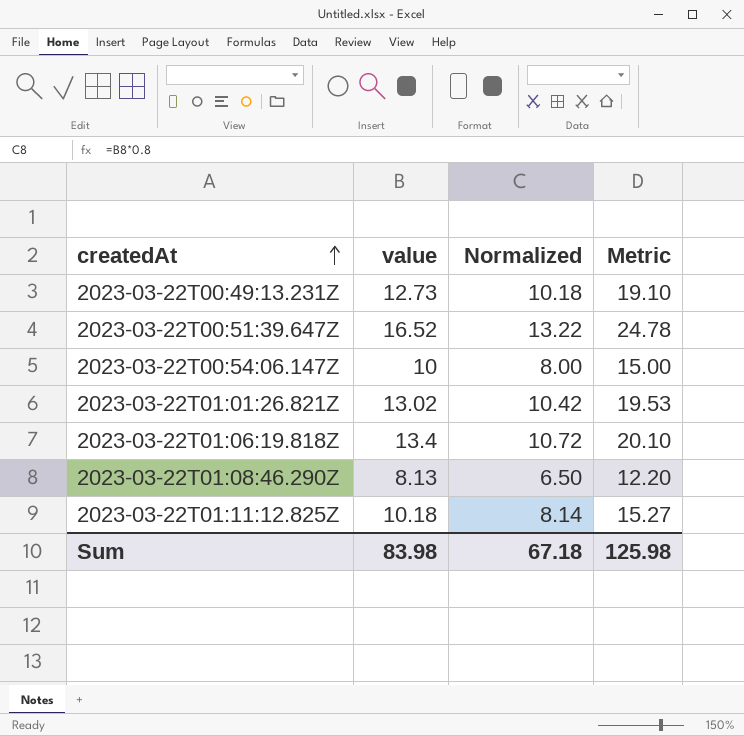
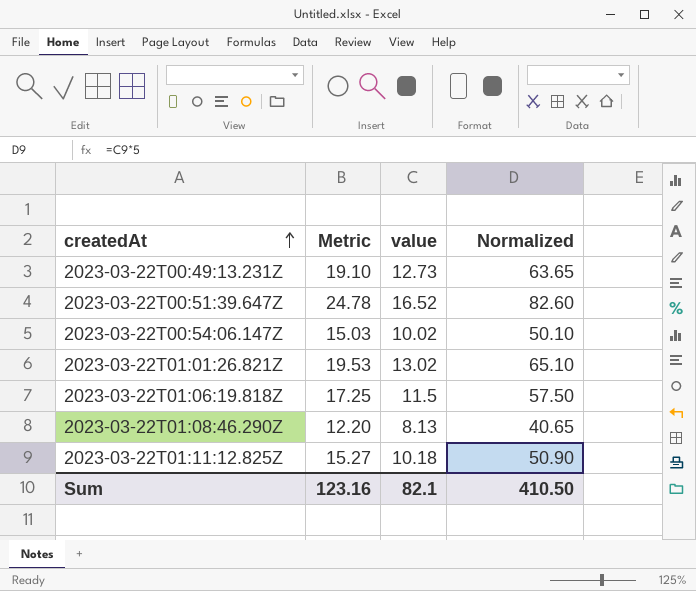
column Metric | position: 4 -> 2
column Normalized | formula: [value] * 0.8 -> [value] * 5
2023-03-22T00:54:06.147Z | Metric: 15.00 -> 15.03
2023-03-22T00:54:06.147Z | value: 10 -> 10.02
2023-03-22T01:06:19.818Z | Metric: 20.10 -> 17.25
2023-03-22T01:06:19.818Z | value: 13.4 -> 11.5
Sum | Metric: 125.98 -> 123.16
Sum | value: 83.98 -> 82.1
Sum | Normalized: 67.18 -> 410.50

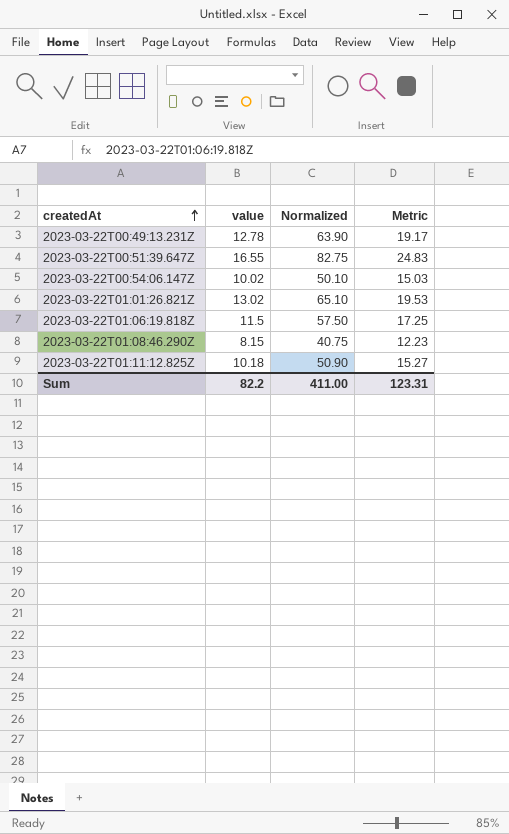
column Metric | position: 2 -> 4
2023-03-22T00:49:13.231Z | value: 12.73 -> 12.78
2023-03-22T00:49:13.231Z | Normalized: 63.65 -> 63.90
2023-03-22T00:49:13.231Z | Metric: 19.10 -> 19.17
2023-03-22T00:51:39.647Z | value: 16.52 -> 16.55
2023-03-22T00:51:39.647Z | Normalized: 82.60 -> 82.75
2023-03-22T00:51:39.647Z | Metric: 24.78 -> 24.83
2023-03-22T01:08:46.290Z | value: 8.13 -> 8.15
2023-03-22T01:08:46.290Z | Normalized: 40.65 -> 40.75
2023-03-22T01:08:46.290Z | Metric: 12.20 -> 12.23
Sum | value: 82.1 -> 82.2
Sum | Normalized: 410.50 -> 411.00
Sum | Metric: 123.16 -> 123.31

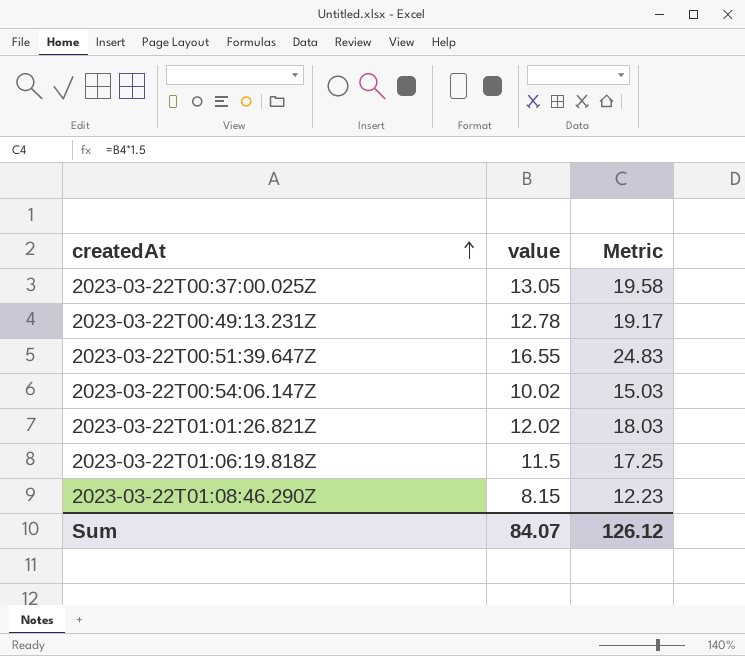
column Normalized | formula: [value] * 5 -> none
row 2023-03-22T01:11:12.825Z: 10.18 | 50.90 | 15.27 -> none
row 2023-03-22T00:37:00.025Z: none -> 13.05 | 19.58
2023-03-22T01:01:26.821Z | value: 13.02 -> 12.02
2023-03-22T01:01:26.821Z | Metric: 19.53 -> 18.03
Sum | value: 82.2 -> 84.07
Sum | Metric: 123.31 -> 126.12

